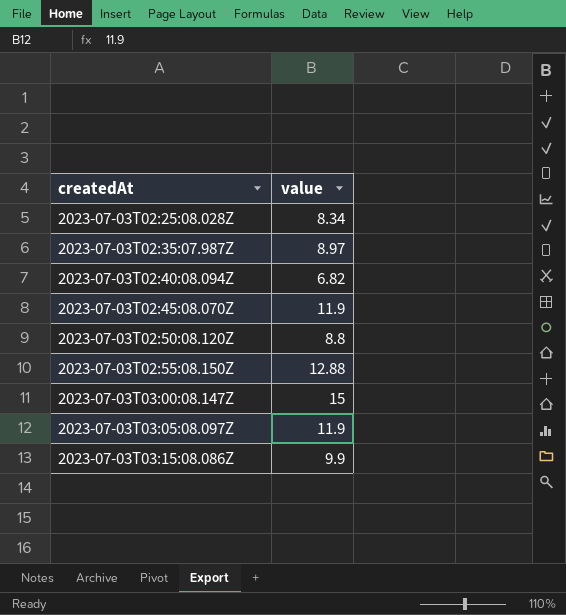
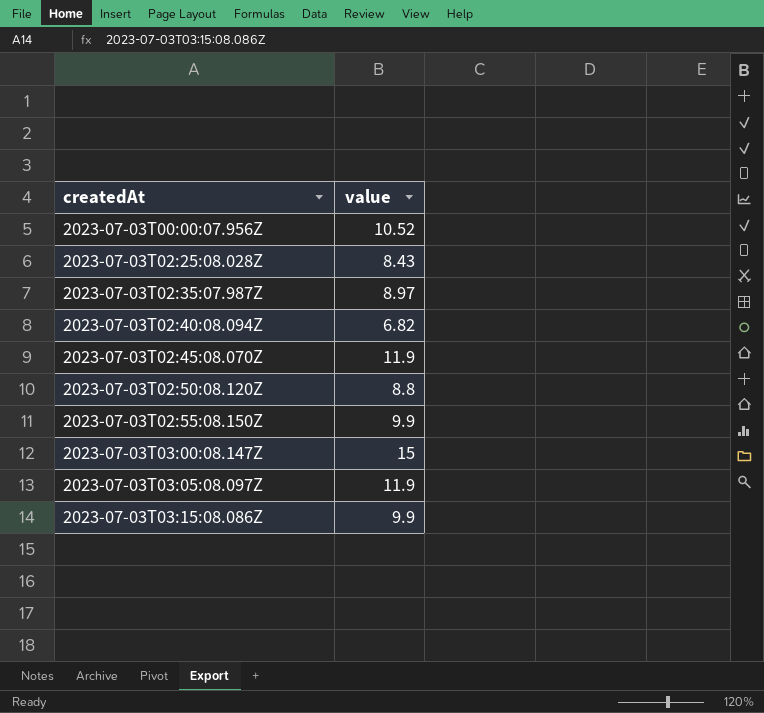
row 2023-07-03T00:00:07.956Z: none -> 10.52
2023-07-03T02:25:08.028Z | value: 8.34 -> 8.43
2023-07-03T02:55:08.150Z | value: 12.88 -> 9.9

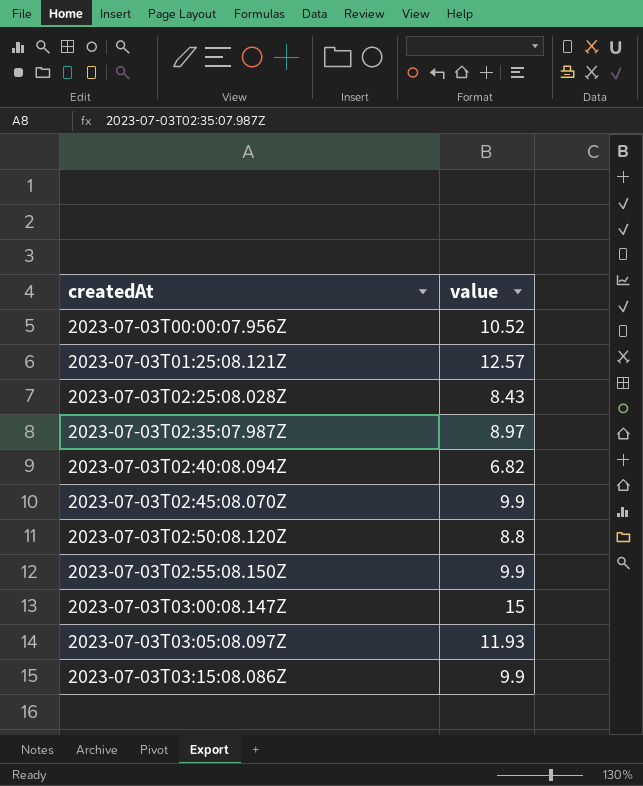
row 2023-07-03T01:25:08.121Z: none -> 12.57
2023-07-03T02:45:08.070Z | value: 11.9 -> 9.9
2023-07-03T03:05:08.097Z | value: 11.9 -> 11.93

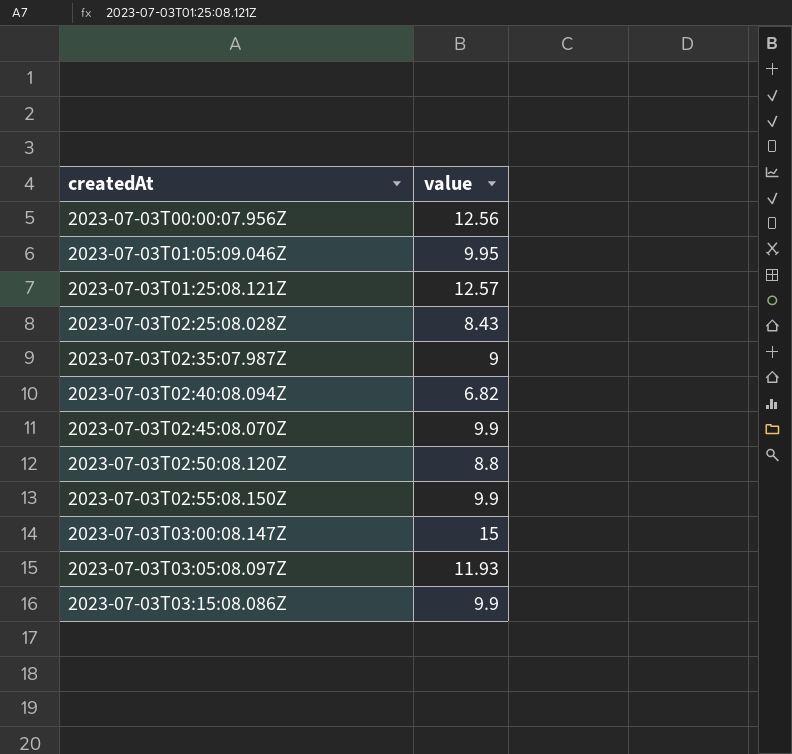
2023-07-03T00:00:07.956Z | value: 10.52 -> 12.56
row 2023-07-03T01:05:09.046Z: none -> 9.95
2023-07-03T02:35:07.987Z | value: 8.97 -> 9

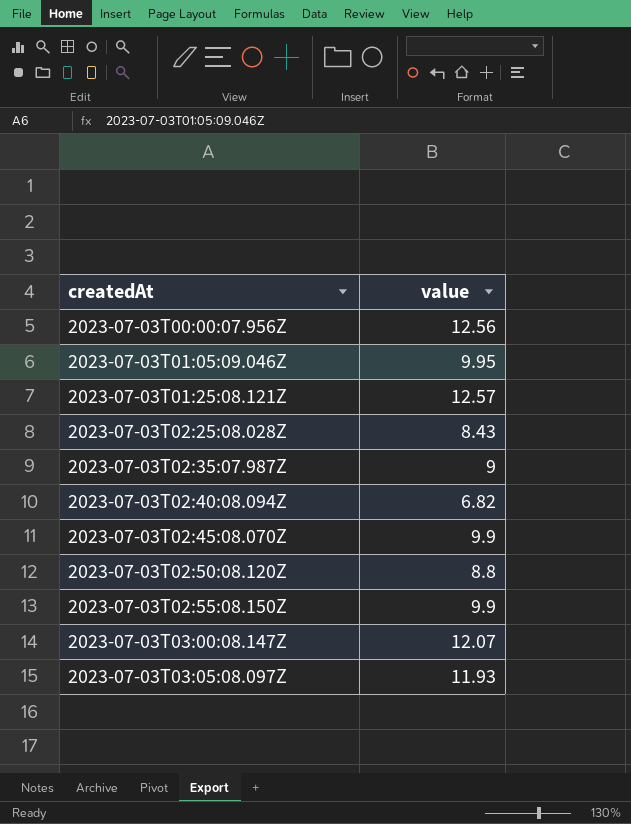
row 2023-07-03T03:15:08.086Z: 9.9 -> none
2023-07-03T03:00:08.147Z | value: 15 -> 12.07

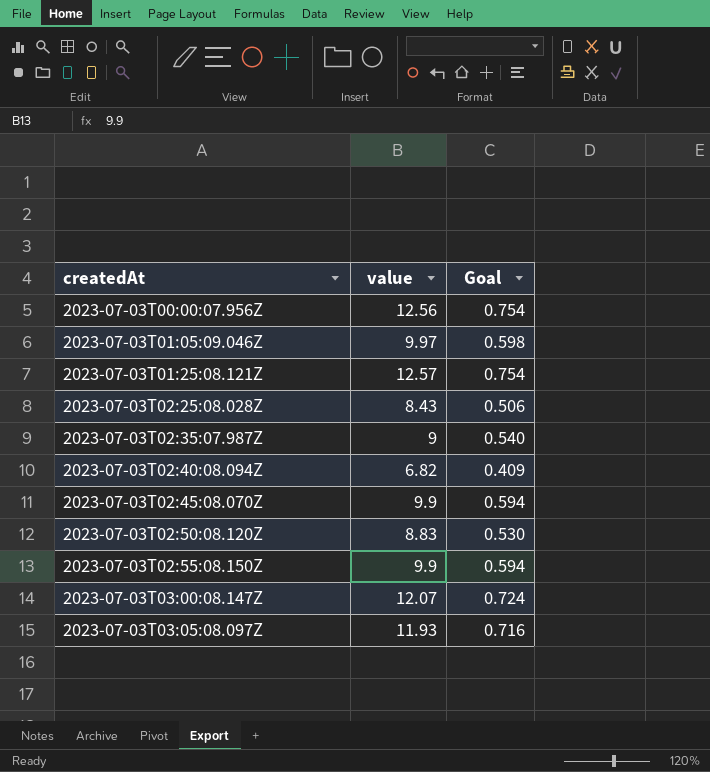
column Goal | formula: none -> [value] * 0.06
2023-07-03T01:05:09.046Z | value: 9.95 -> 9.97
2023-07-03T02:50:08.120Z | value: 8.8 -> 8.83

